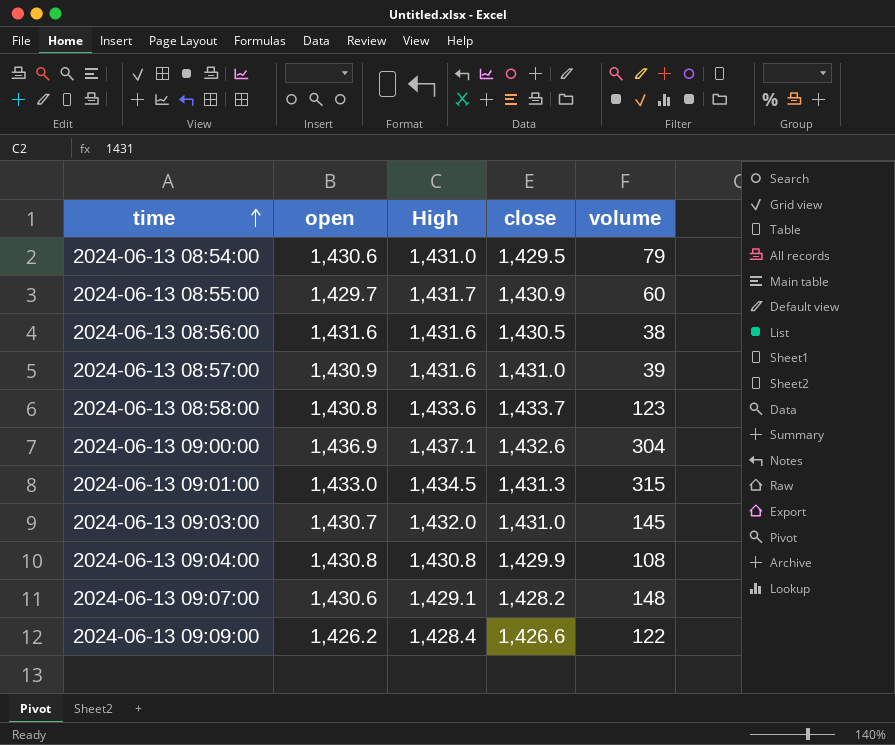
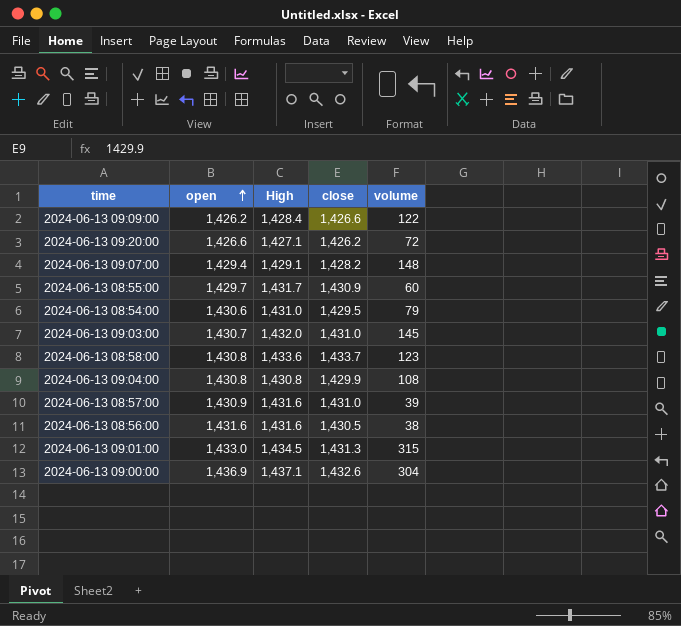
row order: time ascending -> open ascending
row 2024-06-13 09:20:00: none -> 1,426.6 | 1,427.1 | 1,426.2 | 72
2024-06-13 09:07:00 | open: 1,430.6 -> 1,429.4

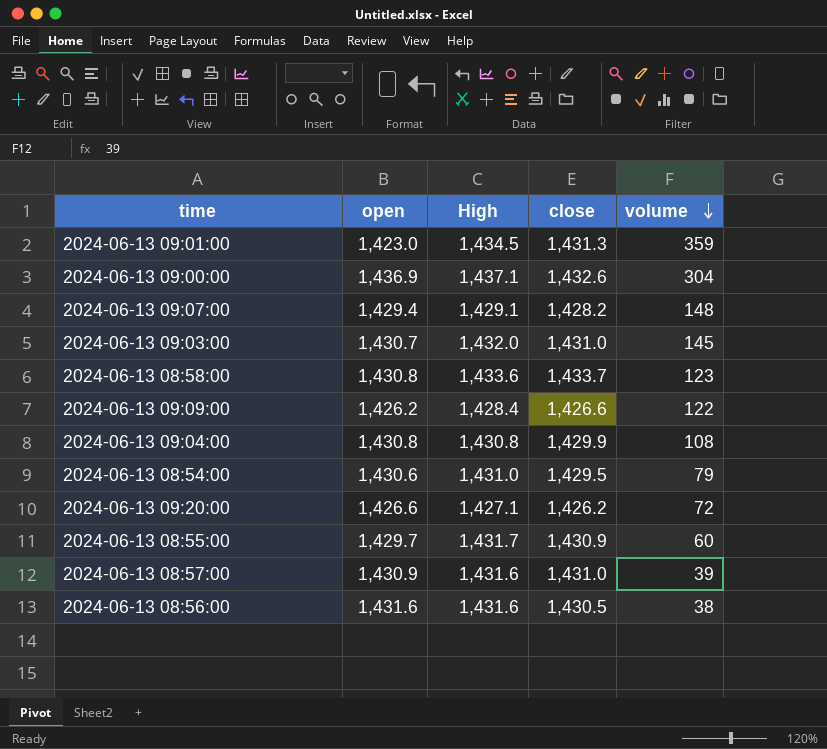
row order: open ascending -> volume descending
2024-06-13 09:01:00 | open: 1,433.0 -> 1,423.0
2024-06-13 09:01:00 | volume: 315 -> 359

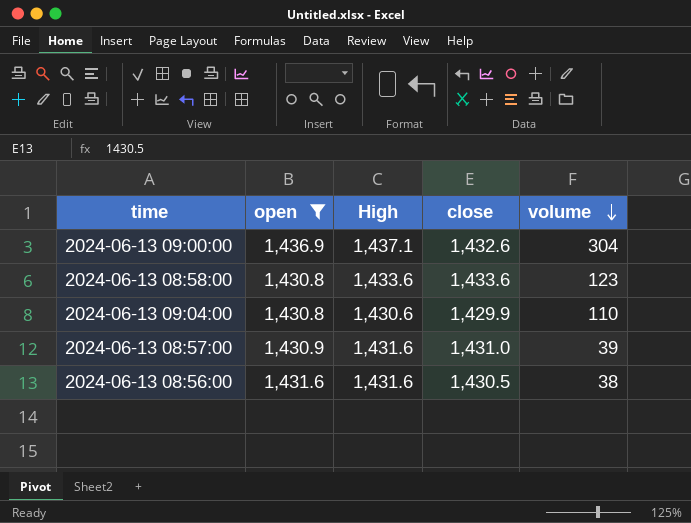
filter: none -> open >= 1,430.8
2024-06-13 08:58:00 | close: 1,433.7 -> 1,433.6
2024-06-13 09:04:00 | High: 1,430.8 -> 1,430.6
2024-06-13 09:04:00 | volume: 108 -> 110

